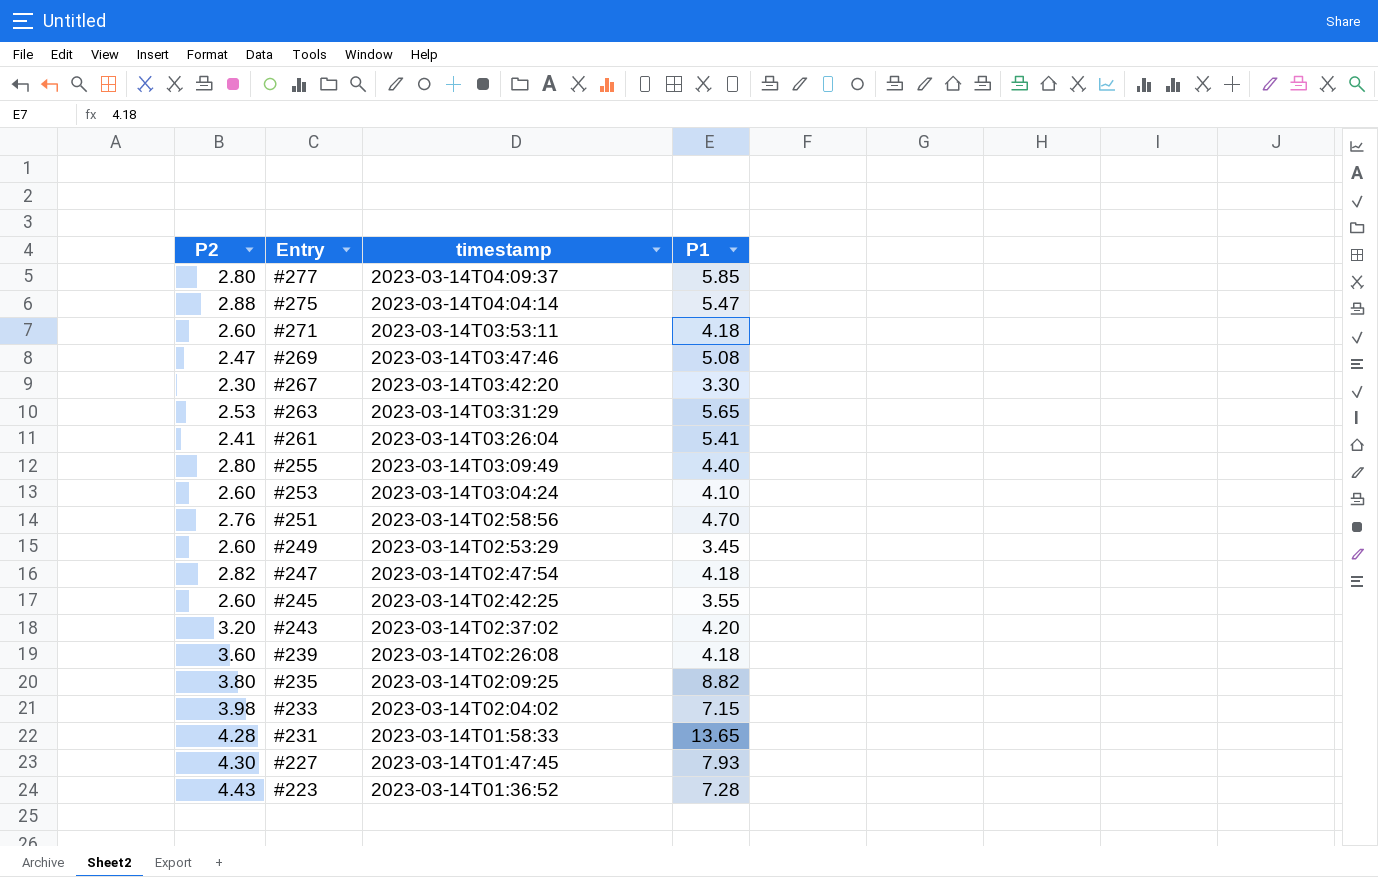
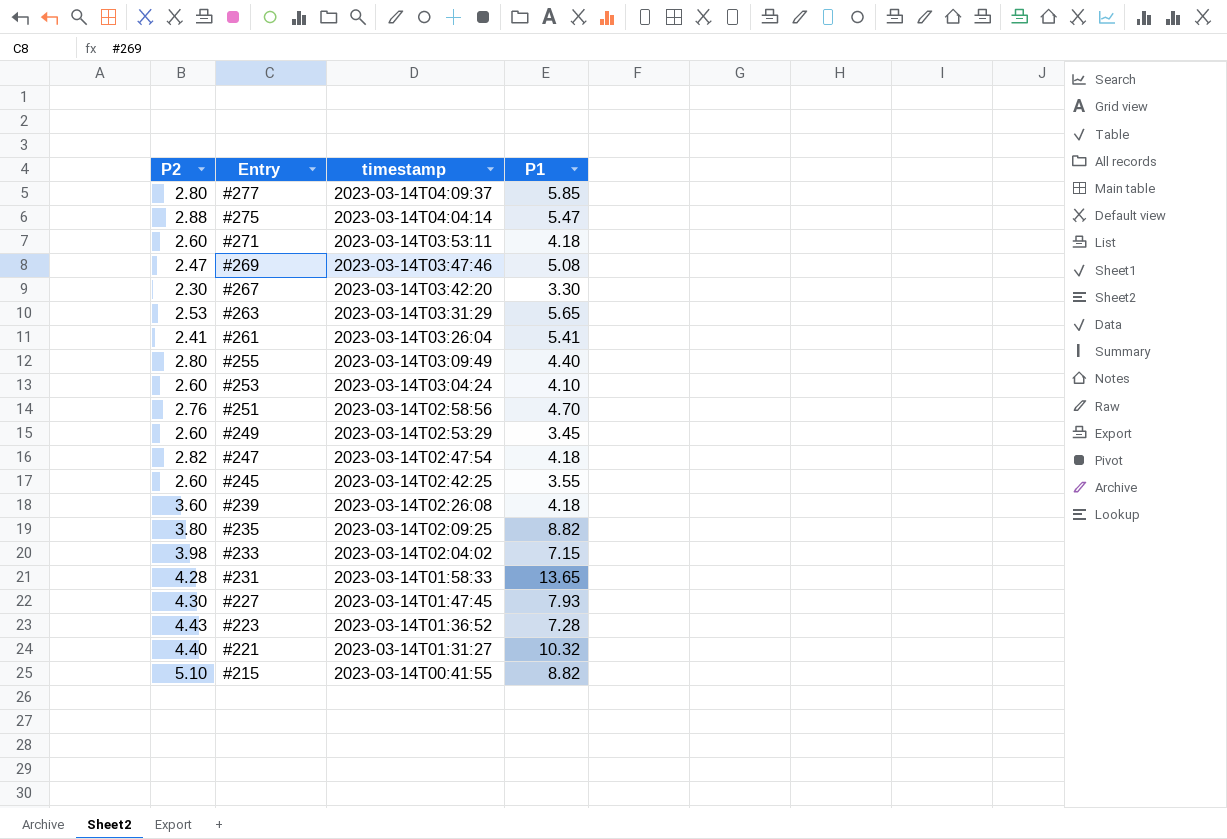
row #243: 3.20 | 2023-03-14T02:37:02 | 4.20 -> none
row #221: none -> 4.40 | 2023-03-14T01:31:27 | 10.32
row #215: none -> 5.10 | 2023-03-14T00:41:55 | 8.82

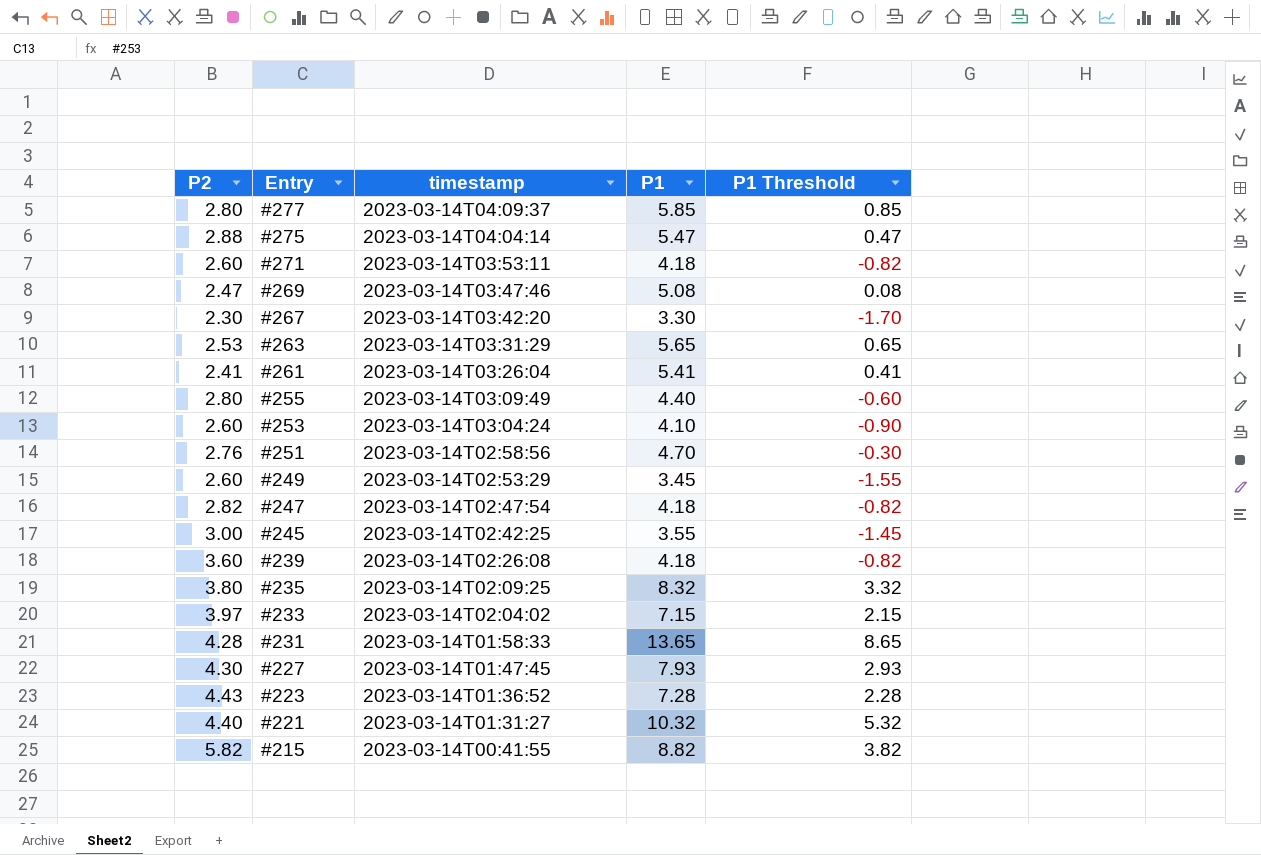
column P1 Threshold | formula: none -> [P1] - 5
#245 | P2: 2.60 -> 3.00
#235 | P1: 8.82 -> 8.32
#233 | P2: 3.98 -> 3.97
#215 | P2: 5.10 -> 5.82

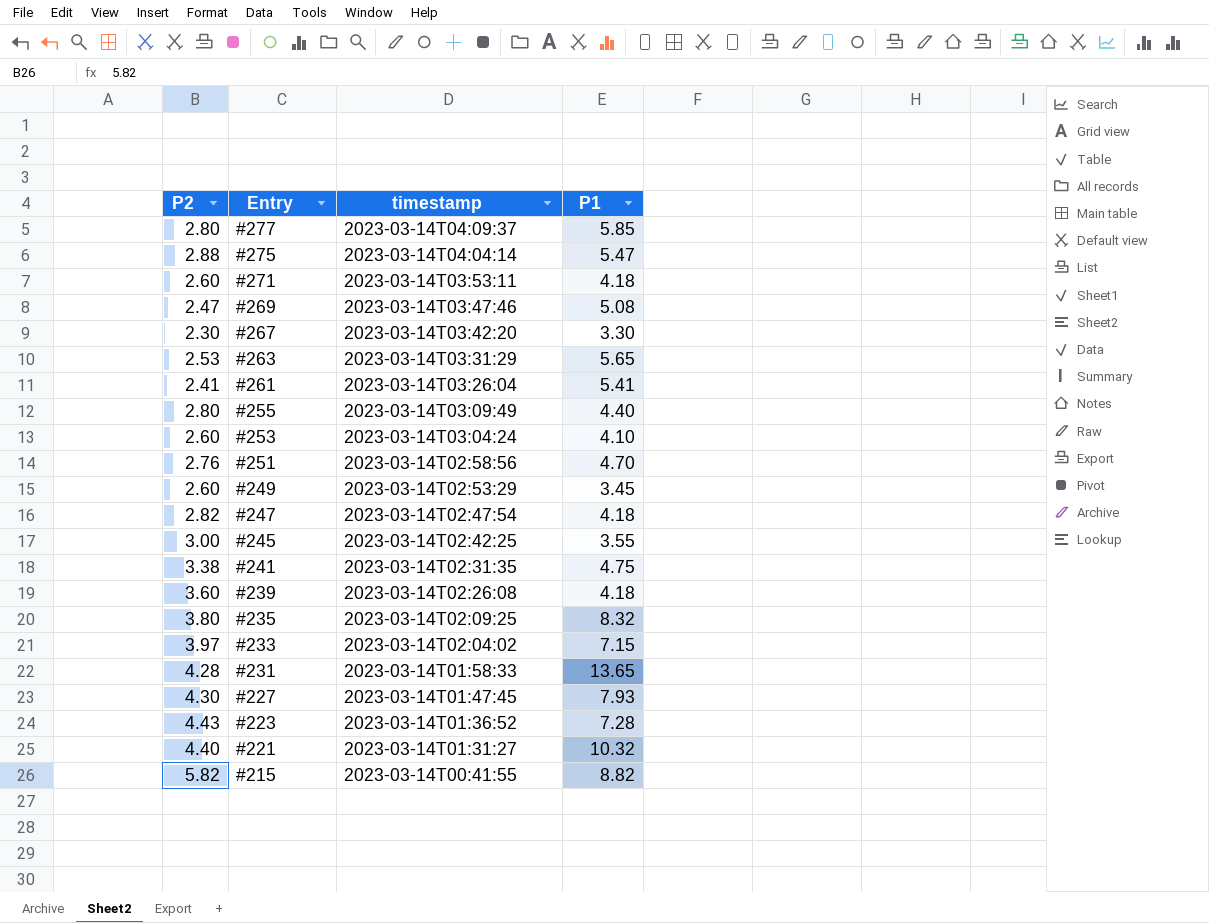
column P1 Threshold | formula: [P1] - 5 -> none
row #241: none -> 3.38 | 2023-03-14T02:31:35 | 4.75

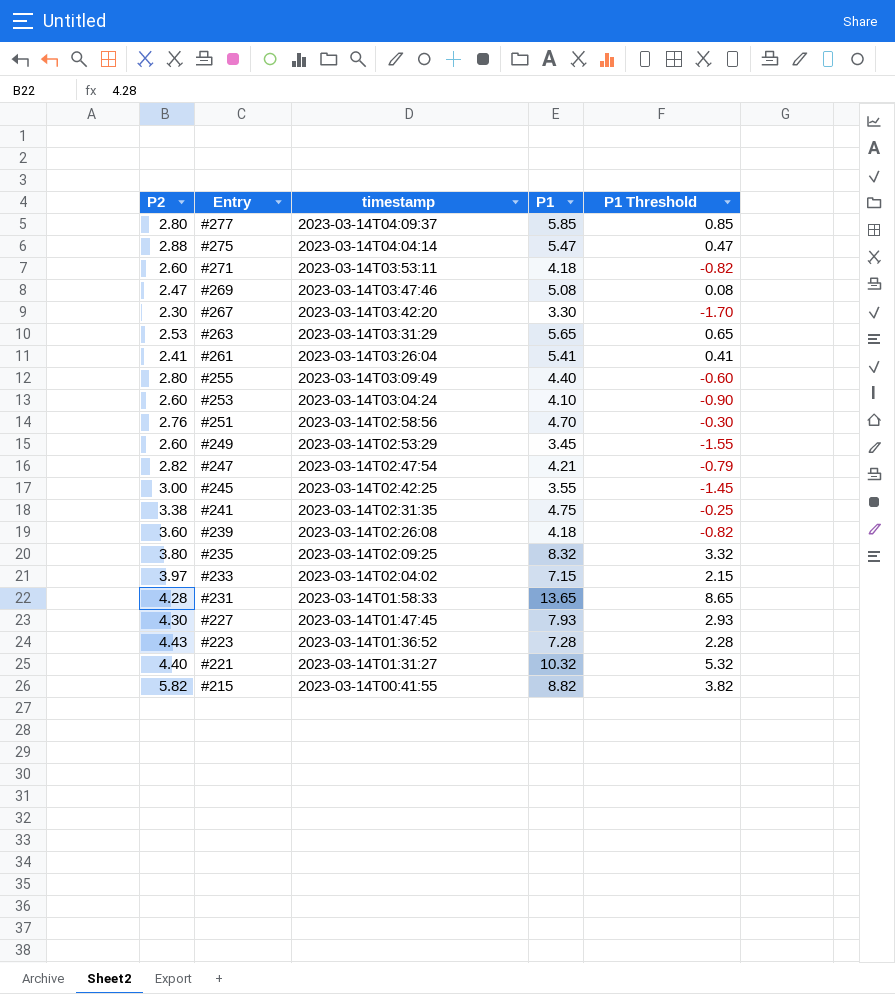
column P1 Threshold | formula: none -> [P1] - 5
#247 | P1: 4.18 -> 4.21

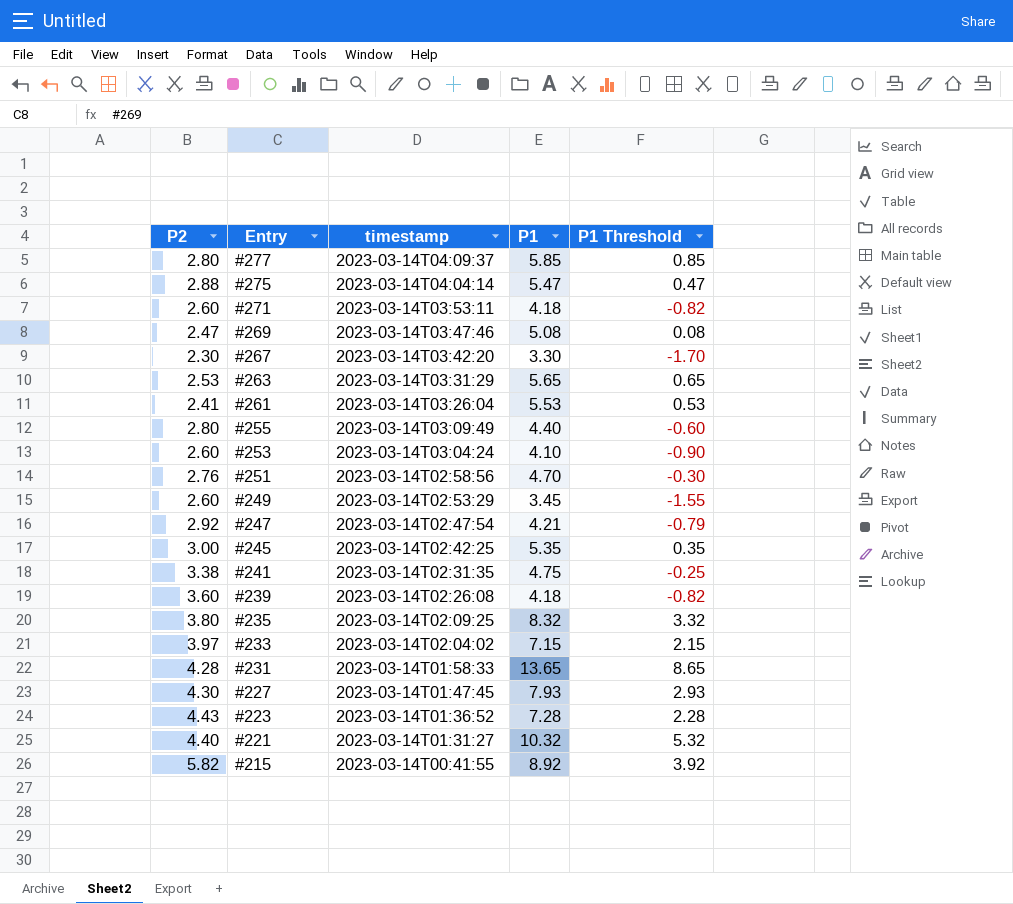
#261 | P1: 5.41 -> 5.53
#261 | P1 Threshold: 0.41 -> 0.53
#247 | P2: 2.82 -> 2.92
#245 | P1: 3.55 -> 5.35
#245 | P1 Threshold: -1.45 -> 0.35
#215 | P1: 8.82 -> 8.92
#215 | P1 Threshold: 3.82 -> 3.92

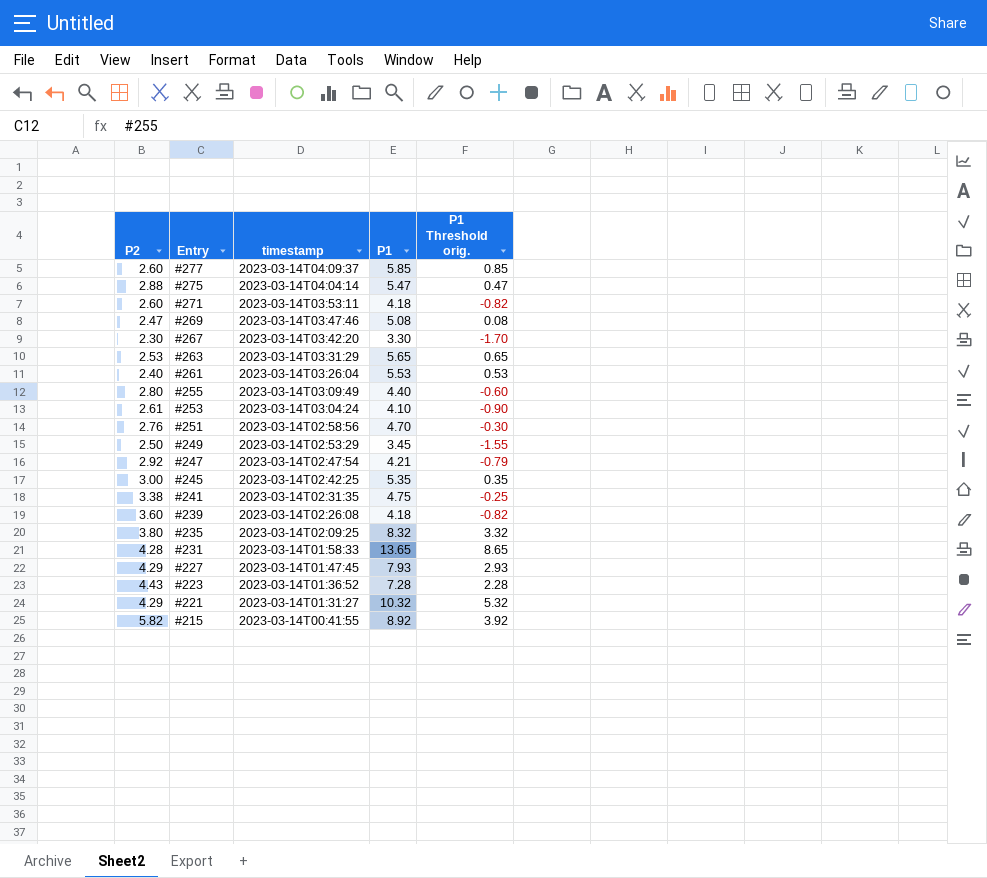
column name: P1 Threshold -> P1 Threshold orig.
row #233: 3.97 | 2023-03-14T02:04:02 | 7.15 | 2.15 -> none
#277 | P2: 2.80 -> 2.60
#261 | P2: 2.41 -> 2.40
#253 | P2: 2.60 -> 2.61
#249 | P2: 2.60 -> 2.50
#227 | P2: 4.30 -> 4.29
#221 | P2: 4.40 -> 4.29

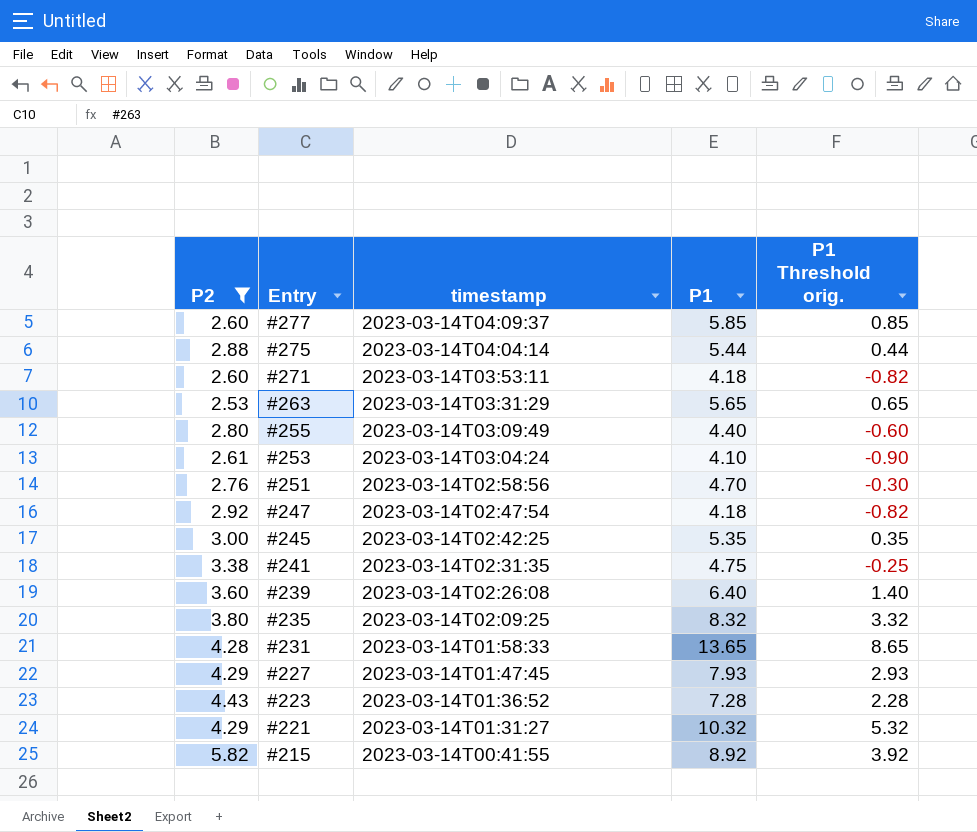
filter: none -> P2 >= 2.53
#275 | P1: 5.47 -> 5.44
#275 | P1 Threshold orig.: 0.47 -> 0.44
#247 | P1: 4.21 -> 4.18
#247 | P1 Threshold orig.: -0.79 -> -0.82
#239 | P1: 4.18 -> 6.40
#239 | P1 Threshold orig.: -0.82 -> 1.40

